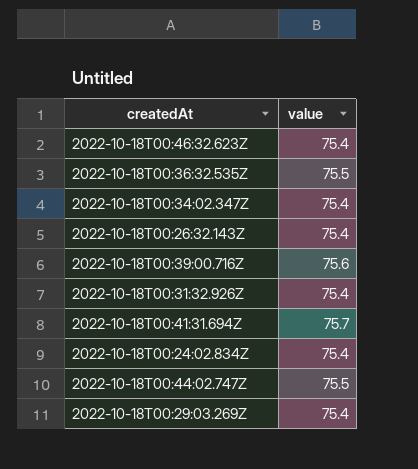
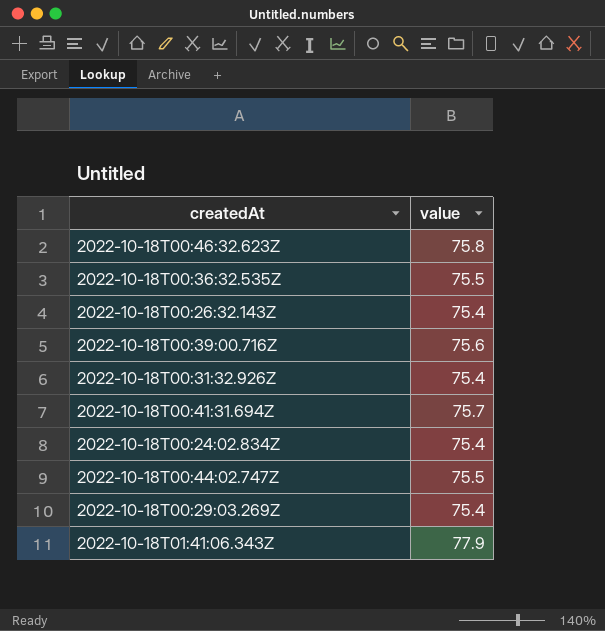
row 2022-10-18T00:34:02.347Z: 75.4 -> none
2022-10-18T00:46:32.623Z | value: 75.4 -> 75.8
row 2022-10-18T01:41:06.343Z: none -> 77.9

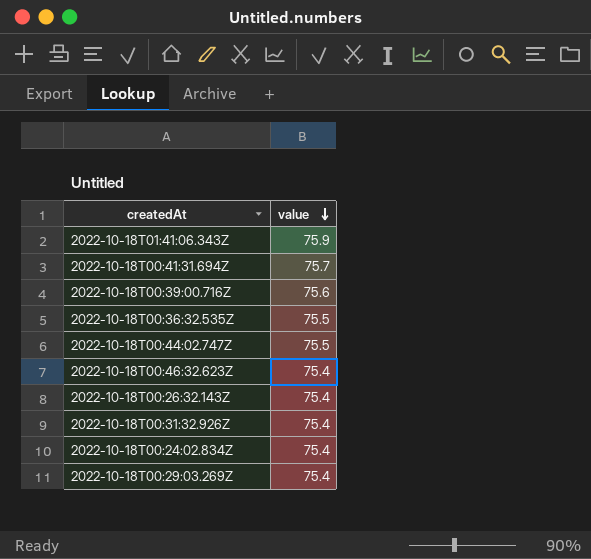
row order: none -> value descending
2022-10-18T01:41:06.343Z | value: 77.9 -> 75.9
2022-10-18T00:46:32.623Z | value: 75.8 -> 75.4

